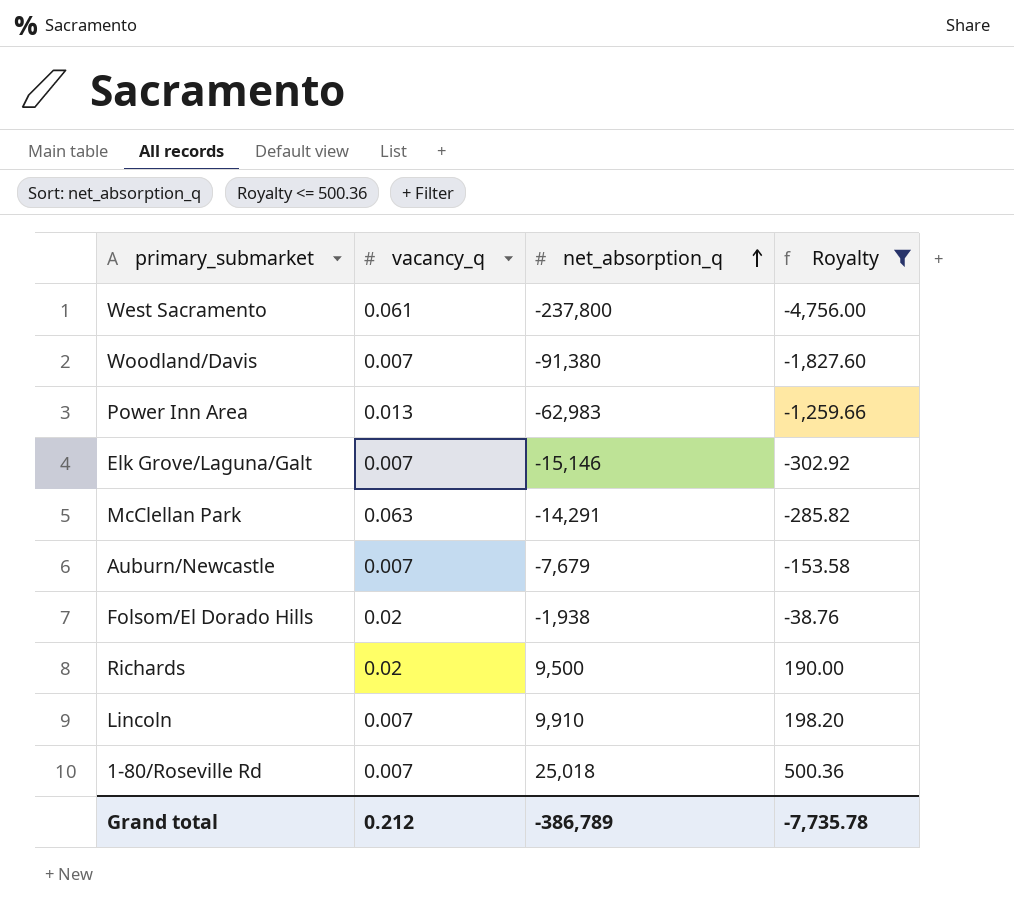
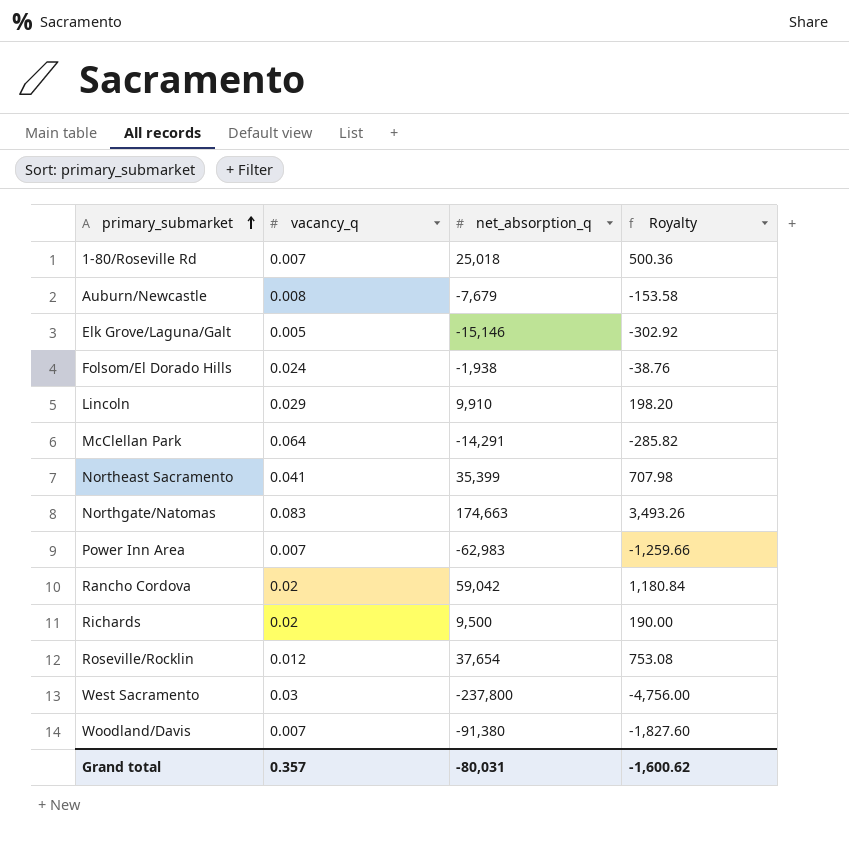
filter: Royalty <= 500.36 -> none
row order: net_absorption_q ascending -> primary_submarket ascending
Auburn/Newcastle | vacancy_q: 0.007 -> 0.008
Elk Grove/Laguna/Galt | vacancy_q: 0.007 -> 0.005
Folsom/El Dorado Hills | vacancy_q: 0.02 -> 0.024
Lincoln | vacancy_q: 0.007 -> 0.029
McClellan Park | vacancy_q: 0.063 -> 0.064
Power Inn Area | vacancy_q: 0.013 -> 0.007
West Sacramento | vacancy_q: 0.061 -> 0.03
Grand total | vacancy_q: 0.212 -> 0.357
Grand total | net_absorption_q: -386,789 -> -80,031
Grand total | Royalty: -7,735.78 -> -1,600.62

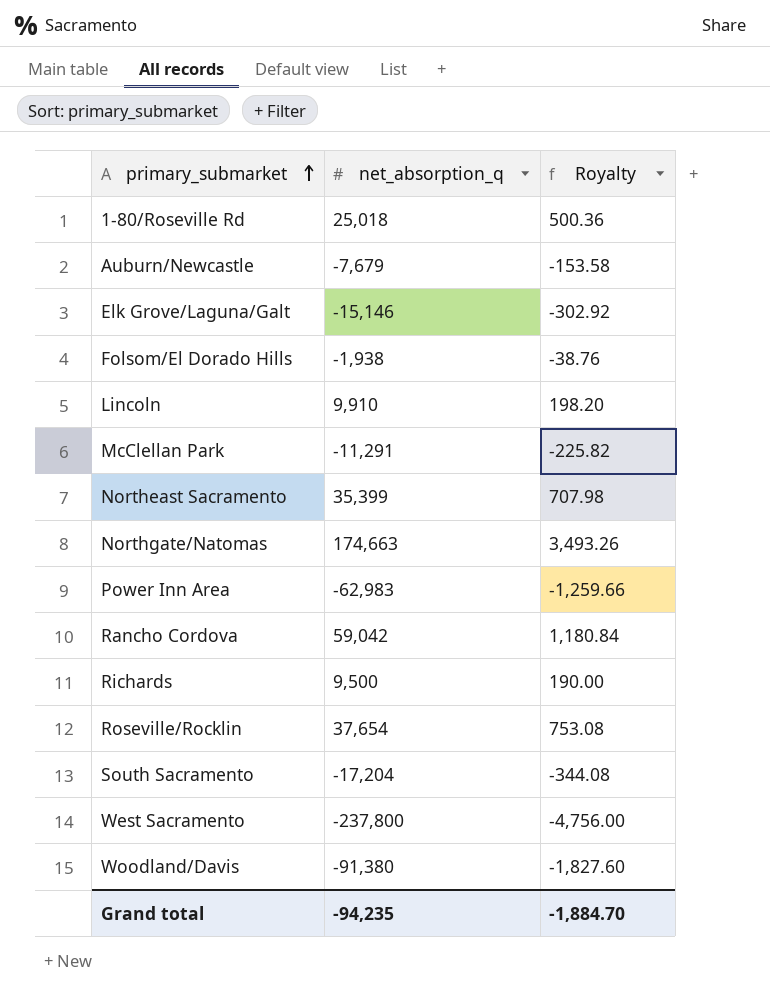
column vacancy_q | position: 2 -> none
McClellan Park | net_absorption_q: -14,291 -> -11,291
McClellan Park | Royalty: -285.82 -> -225.82
row South Sacramento: none -> -17,204 | -344.08
Grand total | net_absorption_q: -80,031 -> -94,235
Grand total | Royalty: -1,600.62 -> -1,884.70

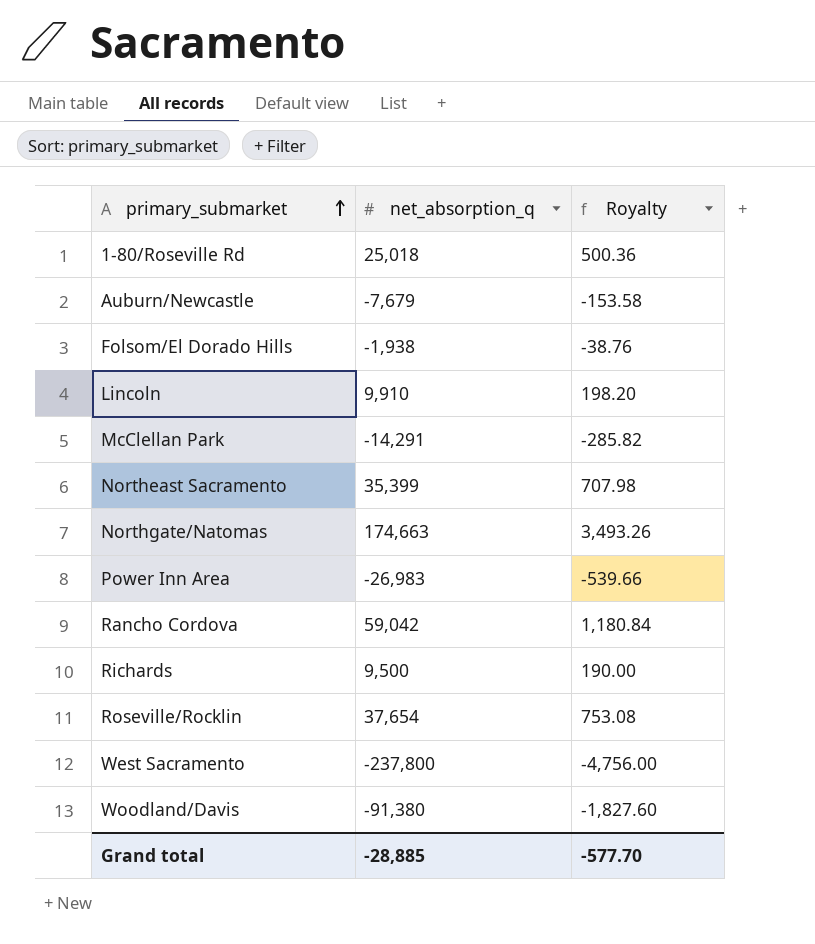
row Elk Grove/Laguna/Galt: -15,146 | -302.92 -> none
row South Sacramento: -17,204 | -344.08 -> none
McClellan Park | net_absorption_q: -11,291 -> -14,291
McClellan Park | Royalty: -225.82 -> -285.82
Power Inn Area | net_absorption_q: -62,983 -> -26,983
Power Inn Area | Royalty: -1,259.66 -> -539.66
Grand total | net_absorption_q: -94,235 -> -28,885
Grand total | Royalty: -1,884.70 -> -577.70

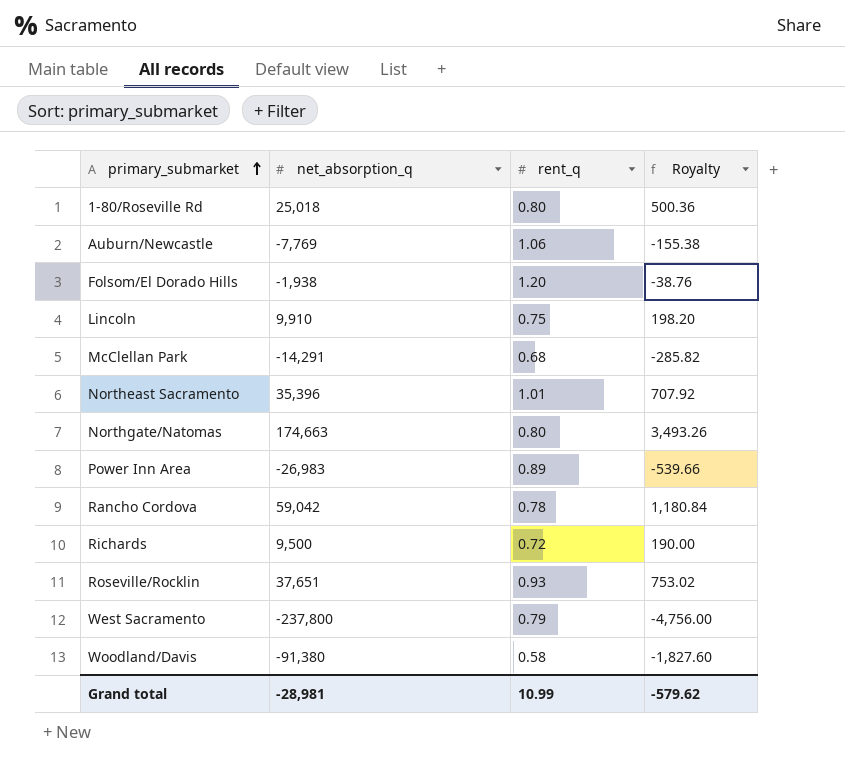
column rent_q | position: none -> 3
Auburn/Newcastle | net_absorption_q: -7,679 -> -7,769
Auburn/Newcastle | Royalty: -153.58 -> -155.38
Northeast Sacramento | net_absorption_q: 35,399 -> 35,396
Northeast Sacramento | Royalty: 707.98 -> 707.92
Roseville/Rocklin | net_absorption_q: 37,654 -> 37,651
Roseville/Rocklin | Royalty: 753.08 -> 753.02
Grand total | net_absorption_q: -28,885 -> -28,981
Grand total | Royalty: -577.70 -> -579.62

